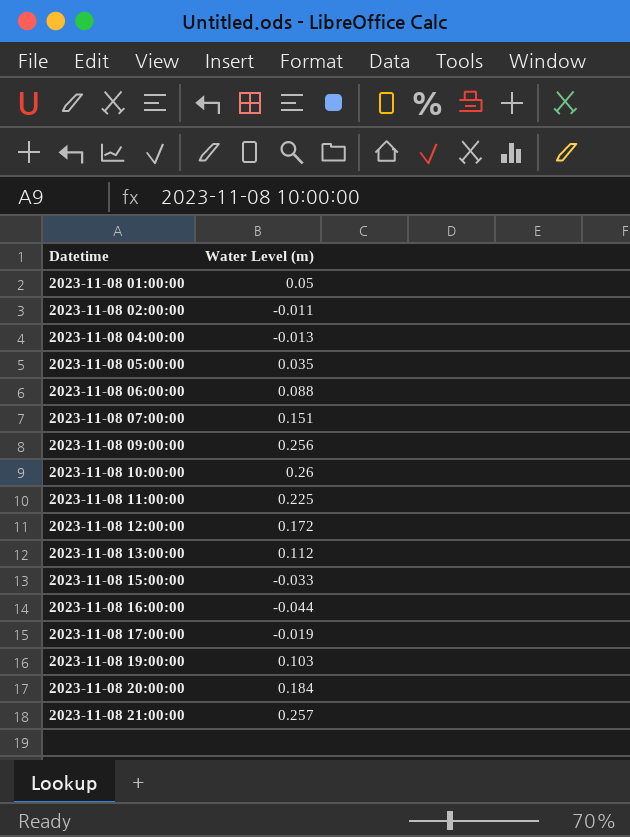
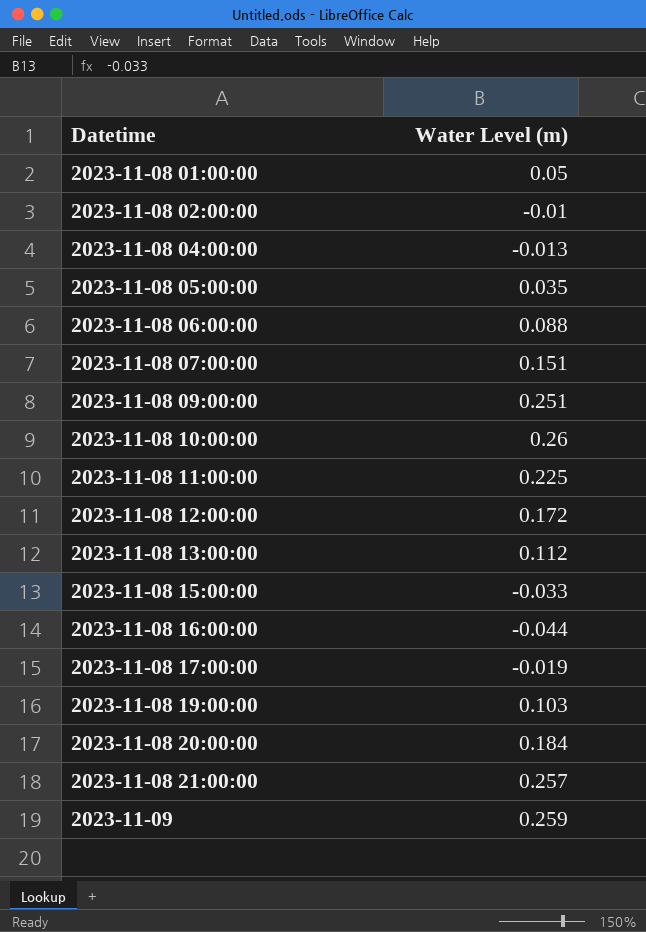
2023-11-08 02:00:00 | Water Level (m): -0.011 -> -0.01
2023-11-08 09:00:00 | Water Level (m): 0.256 -> 0.251
row 2023-11-09: none -> 0.259

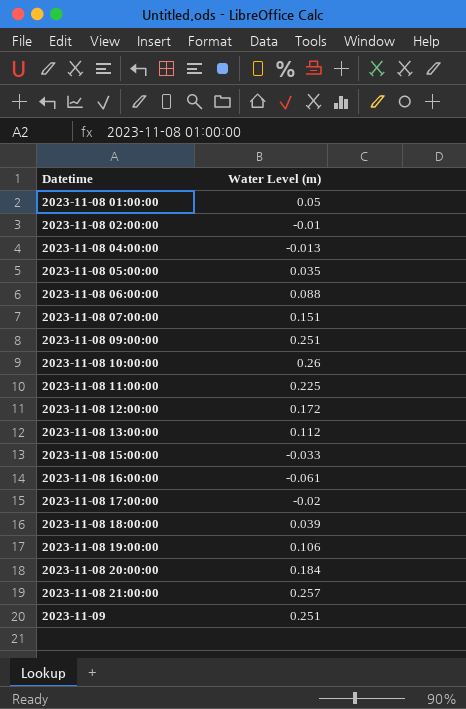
2023-11-08 16:00:00 | Water Level (m): -0.044 -> -0.061
2023-11-08 17:00:00 | Water Level (m): -0.019 -> -0.02
row 2023-11-08 18:00:00: none -> 0.039
2023-11-08 19:00:00 | Water Level (m): 0.103 -> 0.106
2023-11-09 | Water Level (m): 0.259 -> 0.251

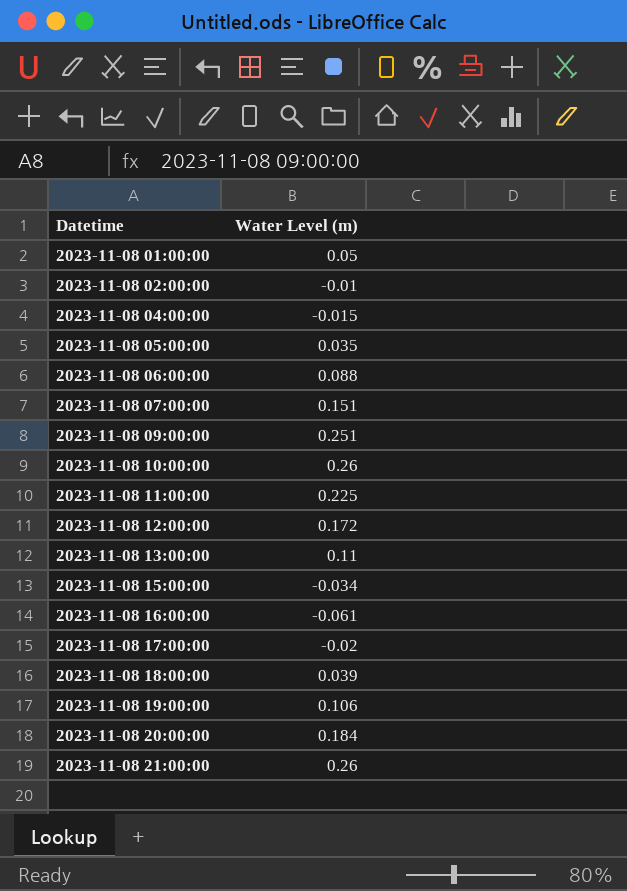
row 2023-11-09: 0.251 -> none
2023-11-08 04:00:00 | Water Level (m): -0.013 -> -0.015
2023-11-08 13:00:00 | Water Level (m): 0.112 -> 0.11
2023-11-08 15:00:00 | Water Level (m): -0.033 -> -0.034
2023-11-08 21:00:00 | Water Level (m): 0.257 -> 0.26

